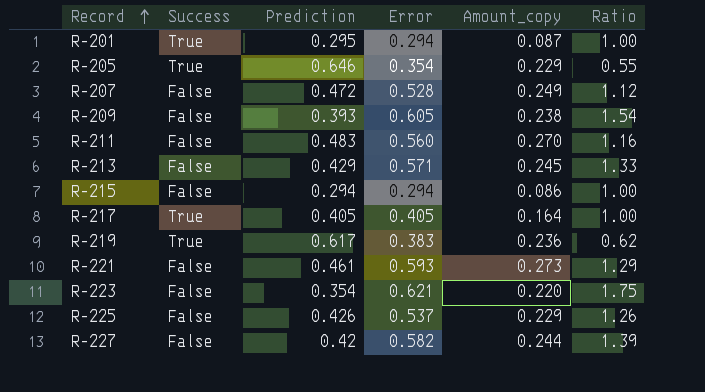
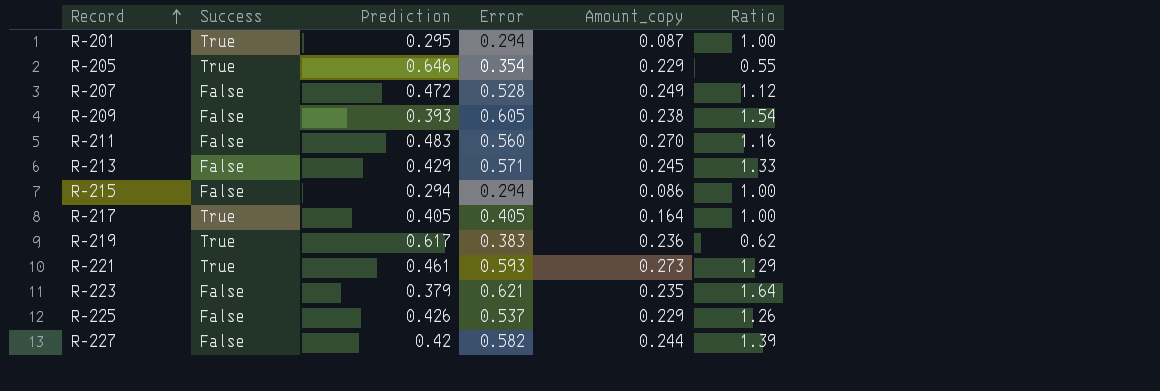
R-221 | Success: False -> True
R-223 | Prediction: 0.354 -> 0.379
R-223 | Amount_copy: 0.220 -> 0.235
R-223 | Ratio: 1.75 -> 1.64

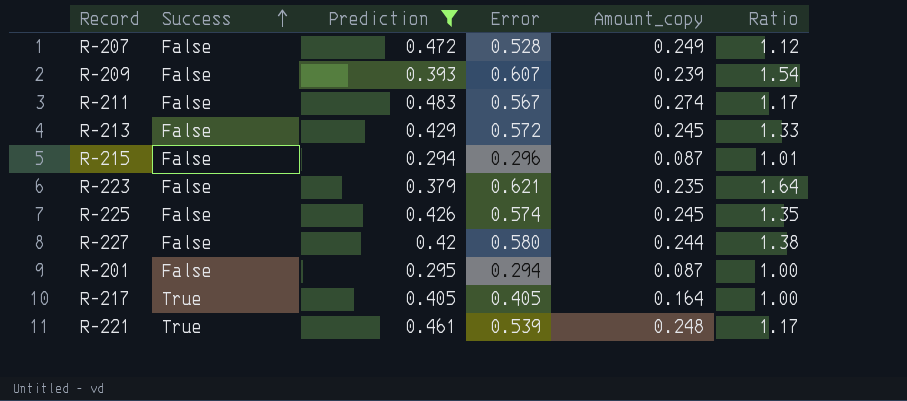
filter: none -> Prediction <= 0.483
row order: Record ascending -> Success ascending
R-209 | Error: 0.605 -> 0.607
R-209 | Amount_copy: 0.238 -> 0.239
R-211 | Error: 0.560 -> 0.567
R-211 | Amount_copy: 0.270 -> 0.274
R-211 | Ratio: 1.16 -> 1.17
R-213 | Error: 0.571 -> 0.572
R-215 | Error: 0.294 -> 0.296
R-215 | Amount_copy: 0.086 -> 0.087
R-215 | Ratio: 1.00 -> 1.01
R-225 | Error: 0.537 -> 0.574
R-225 | Amount_copy: 0.229 -> 0.245
R-225 | Ratio: 1.26 -> 1.35
R-227 | Error: 0.582 -> 0.580
R-227 | Ratio: 1.39 -> 1.38
R-201 | Success: True -> False
R-221 | Error: 0.593 -> 0.539
R-221 | Amount_copy: 0.273 -> 0.248
R-221 | Ratio: 1.29 -> 1.17

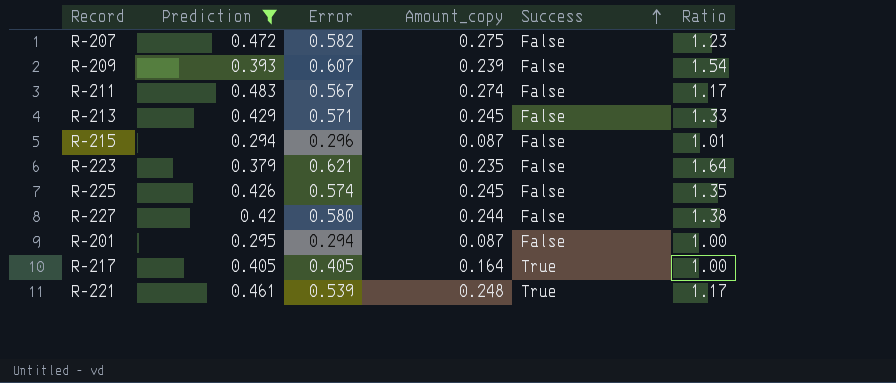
column Success | position: 2 -> 5
R-207 | Error: 0.528 -> 0.582
R-207 | Amount_copy: 0.249 -> 0.275
R-207 | Ratio: 1.12 -> 1.23
R-213 | Error: 0.572 -> 0.571

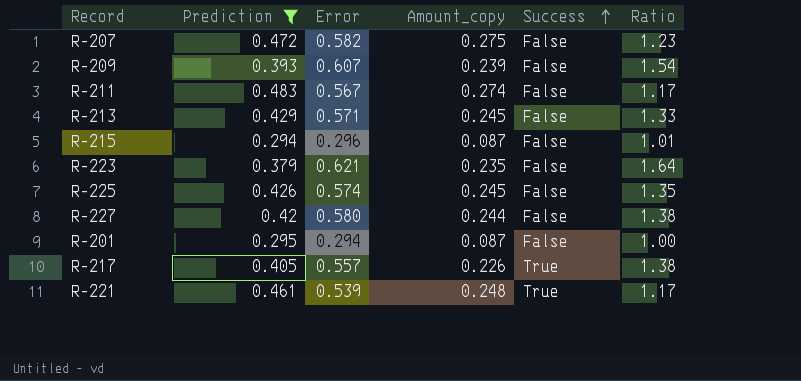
R-217 | Error: 0.405 -> 0.557
R-217 | Amount_copy: 0.164 -> 0.226
R-217 | Ratio: 1.00 -> 1.38

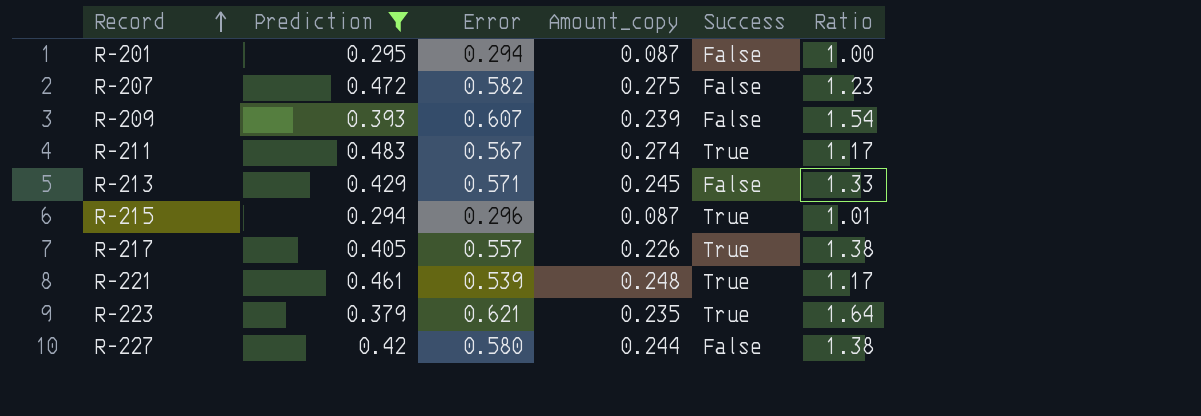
row order: Success ascending -> Record ascending
row R-225: 0.426 | 0.574 | 0.245 | False | 1.35 -> none
R-211 | Success: False -> True
R-215 | Success: False -> True
R-223 | Success: False -> True

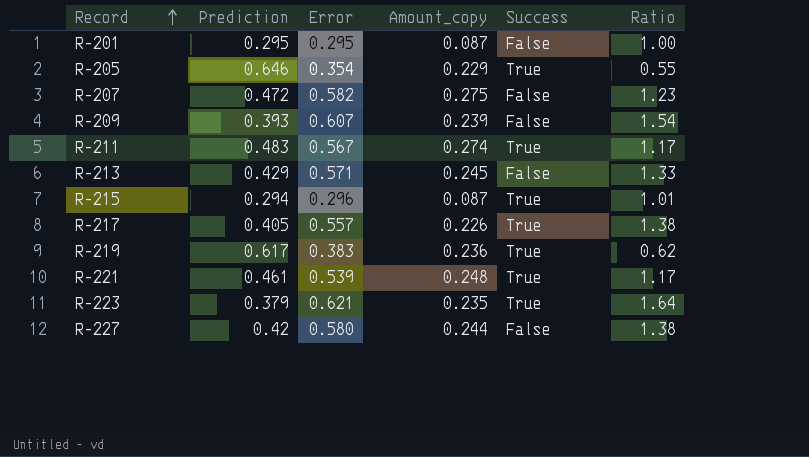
filter: Prediction <= 0.483 -> none
R-201 | Error: 0.294 -> 0.295

